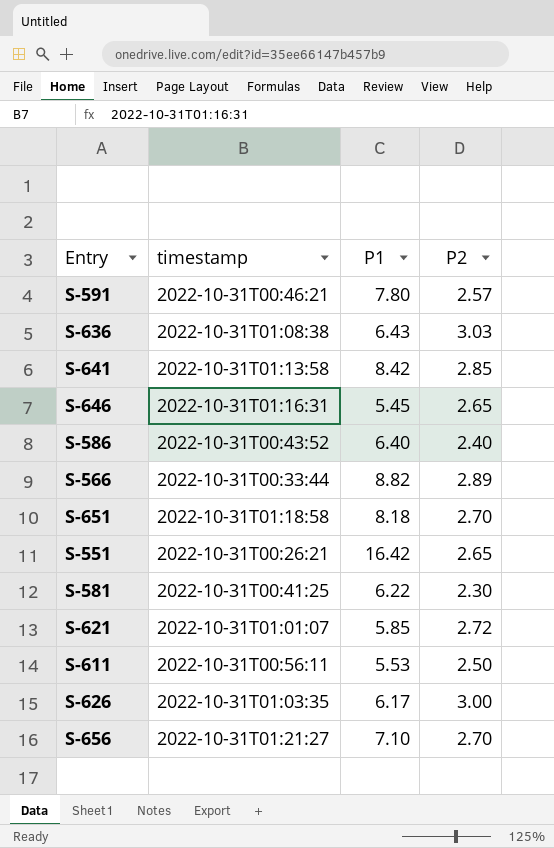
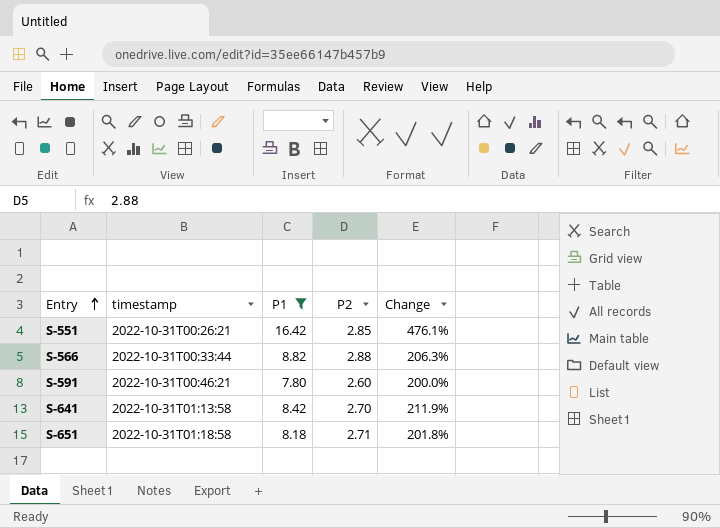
filter: none -> P1 >= 7.80
row order: none -> Entry ascending
column Change | formula: none -> ([P1] - [P2]) / [P2]
S-551 | P2: 2.65 -> 2.85
S-566 | P2: 2.89 -> 2.88
S-591 | P2: 2.57 -> 2.60
S-641 | P2: 2.85 -> 2.70
S-651 | P2: 2.70 -> 2.71

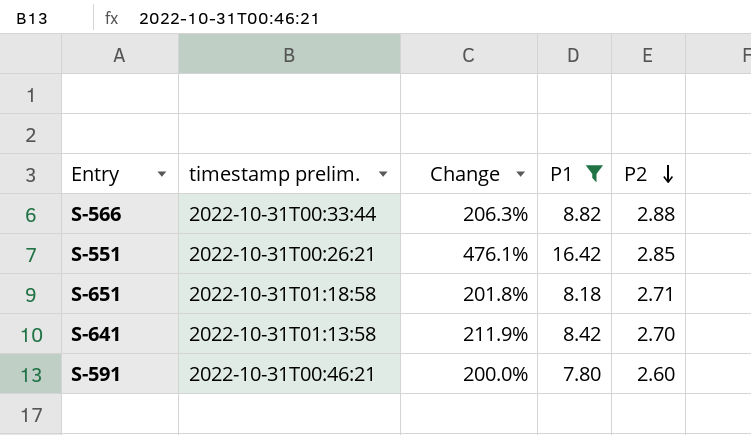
row order: Entry ascending -> P2 descending
column name: timestamp -> timestamp prelim.
column Change | position: 5 -> 3

